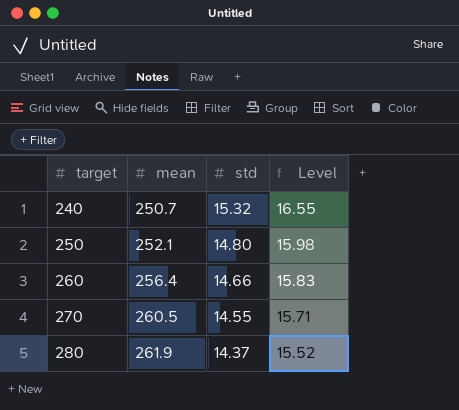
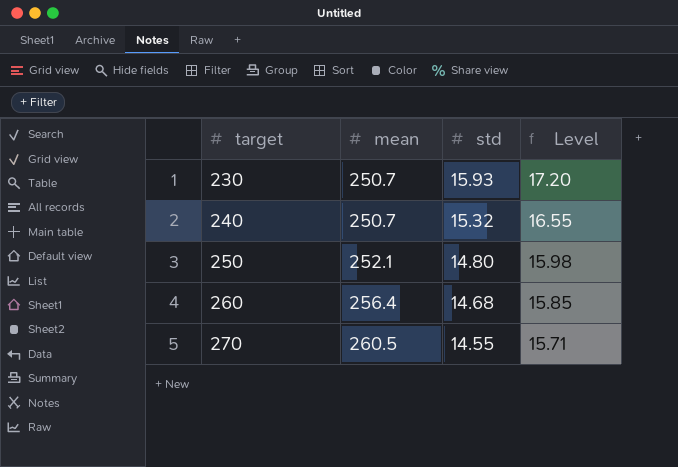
row 280: 261.9 | 14.37 | 15.52 -> none
row 230: none -> 250.7 | 15.93 | 17.20
260 | std: 14.66 -> 14.68
260 | Level: 15.83 -> 15.85

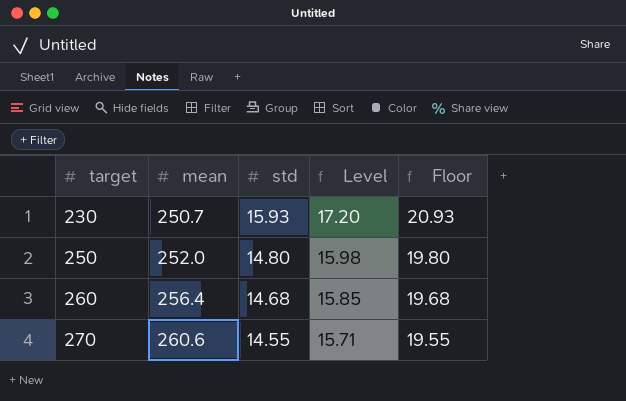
column Floor | formula: none -> [std] + 5
row 240: 250.7 | 15.32 | 16.55 -> none
250 | mean: 252.1 -> 252.0
270 | mean: 260.5 -> 260.6

